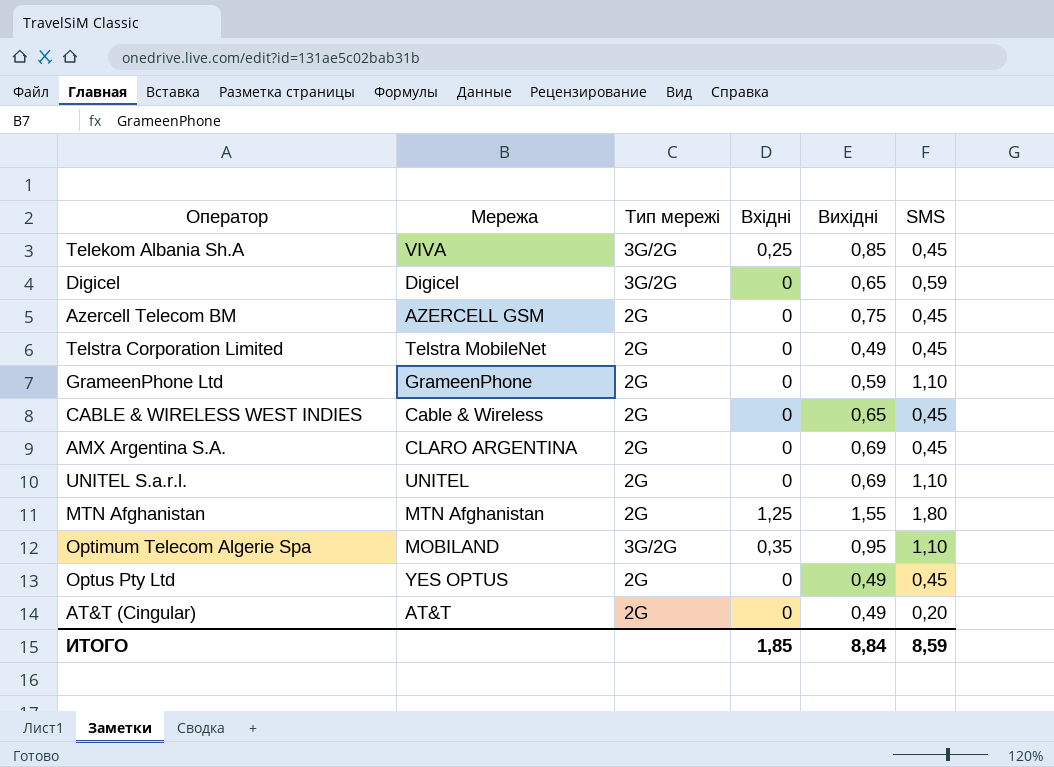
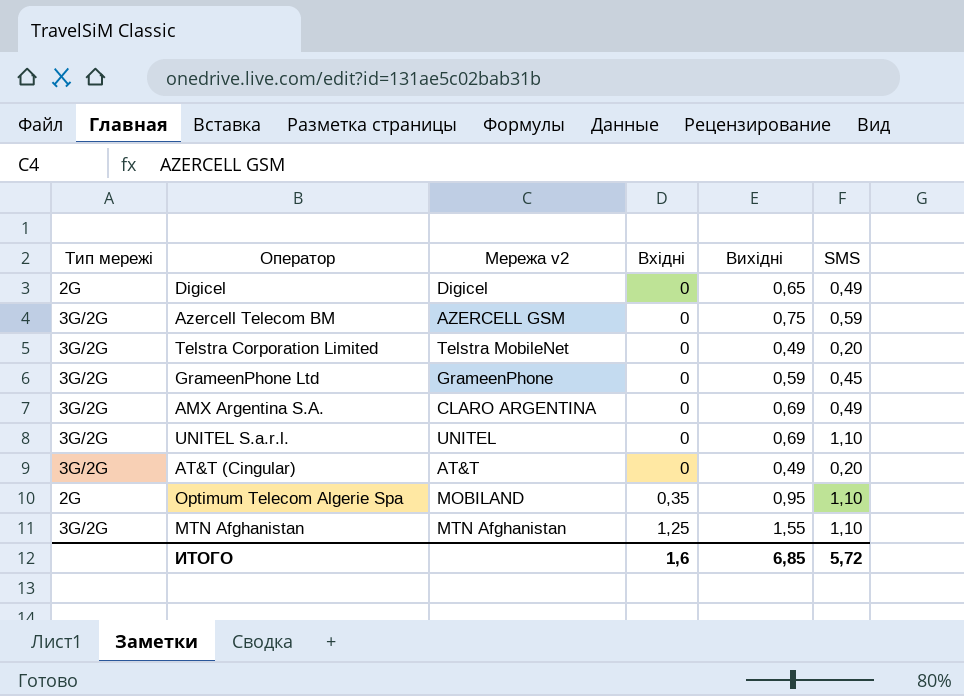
row order: none -> Вхідні ascending
column Тип мережі | position: 3 -> 1
column name: Мережа -> Мережа v2
row Telekom Albania Sh.A: VIVA | 3G/2G | 0,25 | 0,85 | 0,45 -> none
row CABLE & WIRELESS WEST INDIES: Cable & Wireless | 2G | 0 | 0,65 | 0,45 -> none
row Optus Pty Ltd: YES OPTUS | 2G | 0 | 0,49 | 0,45 -> none
Digicel | Тип мережі: 3G/2G -> 2G
Digicel | SMS: 0,59 -> 0,49
Azercell Telecom BM | Тип мережі: 2G -> 3G/2G
Azercell Telecom BM | SMS: 0,45 -> 0,59
Telstra Corporation Limited | Тип мережі: 2G -> 3G/2G
Telstra Corporation Limited | SMS: 0,45 -> 0,20
GrameenPhone Ltd | Тип мережі: 2G -> 3G/2G
GrameenPhone Ltd | SMS: 1,10 -> 0,45
AMX Argentina S.A. | Тип мережі: 2G -> 3G/2G
AMX Argentina S.A. | SMS: 0,45 -> 0,49
UNITEL S.a.r.l. | Тип мережі: 2G -> 3G/2G
AT&T (Cingular) | Тип мережі: 2G -> 3G/2G
Optimum Telecom Algerie Spa | Тип мережі: 3G/2G -> 2G
MTN Afghanistan | Тип мережі: 2G -> 3G/2G
MTN Afghanistan | SMS: 1,80 -> 1,10
ИТОГО | Вхідні: 1,85 -> 1,6
ИТОГО | Вихідні: 8,84 -> 6,85
ИТОГО | SMS: 8,59 -> 5,72

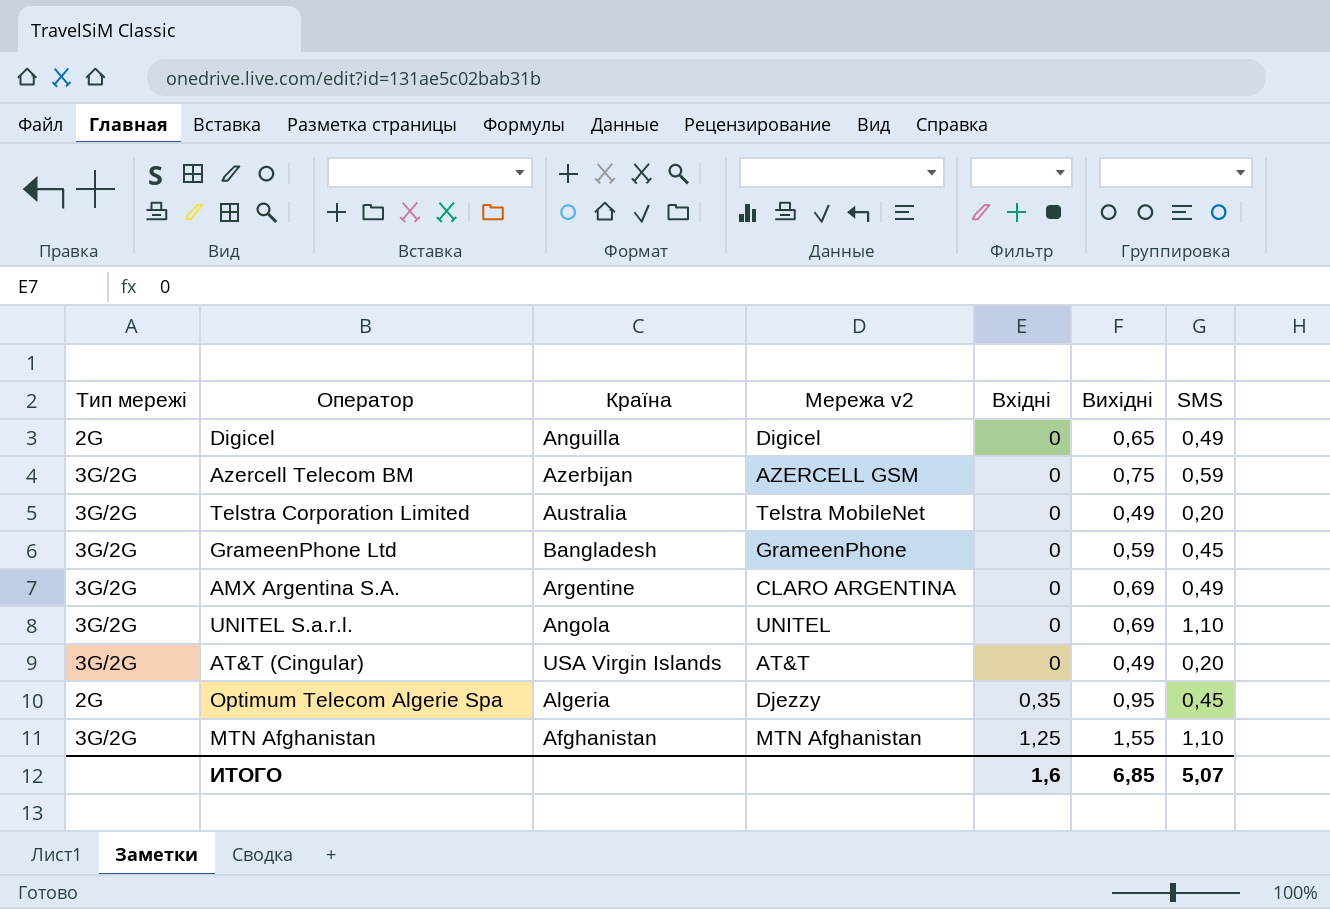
column Країна | position: none -> 3
Optimum Telecom Algerie Spa | Мережа v2: MOBILAND -> Djezzy
Optimum Telecom Algerie Spa | SMS: 1,10 -> 0,45
ИТОГО | SMS: 5,72 -> 5,07

